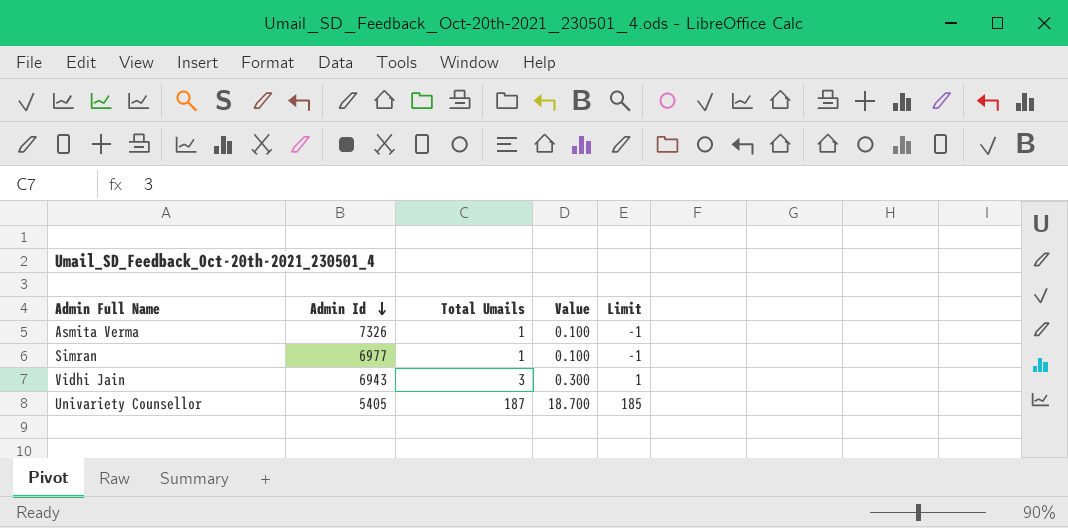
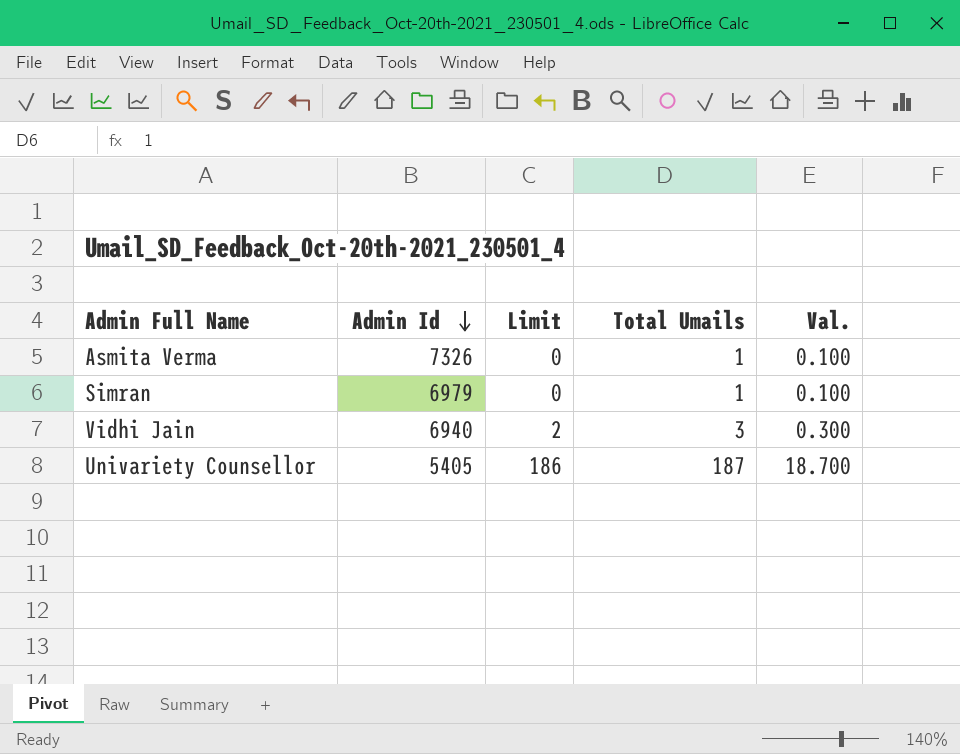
column Limit | formula: [Total Umails] - 2 -> [Total Umails] - 1
column Limit | position: 5 -> 3
column name: Value -> Val.
Simran | Admin Id: 6977 -> 6979
Vidhi Jain | Admin Id: 6943 -> 6940

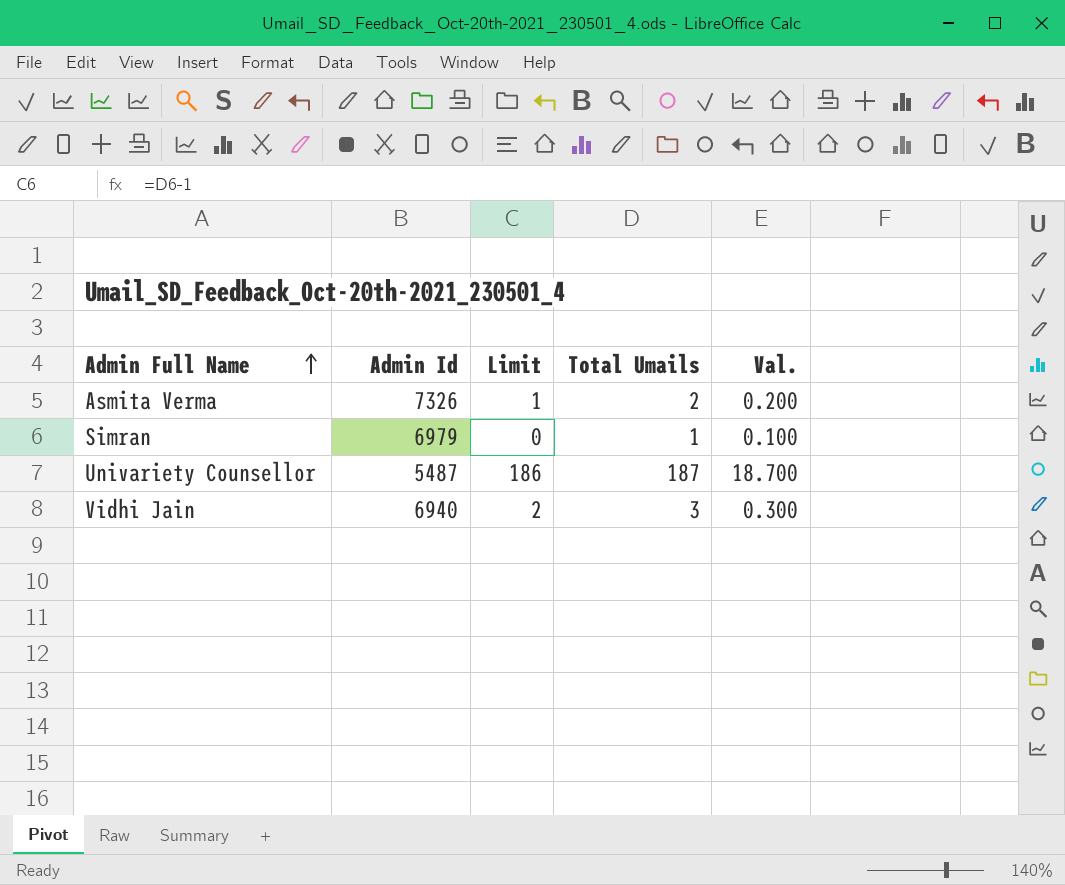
row order: Admin Id descending -> Admin Full Name ascending
Asmita Verma | Limit: 0 -> 1
Asmita Verma | Total Umails: 1 -> 2
Asmita Verma | Val.: 0.100 -> 0.200
Univariety Counsellor | Admin Id: 5405 -> 5487

